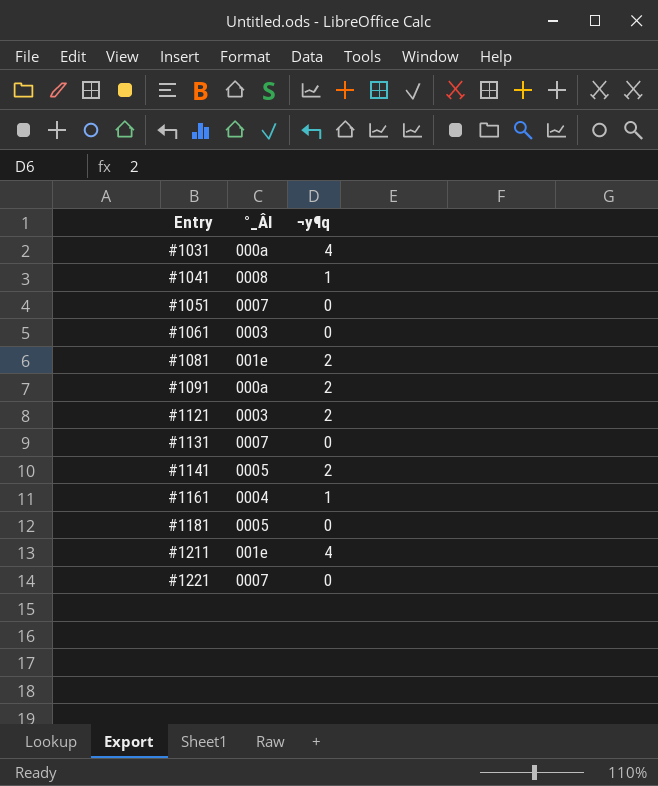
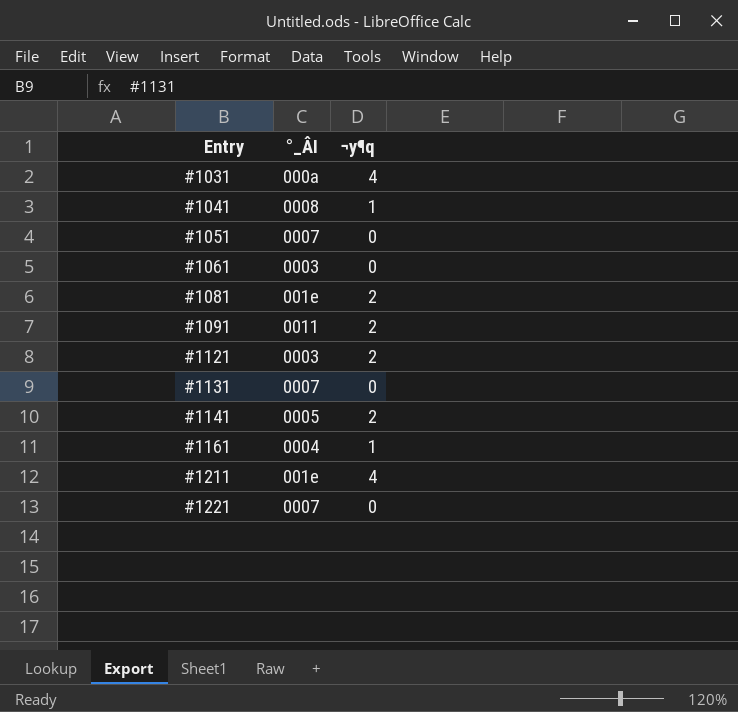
row #1181: 0005 | 0 -> none
#1091 | °_ÂI: 000a -> 0011

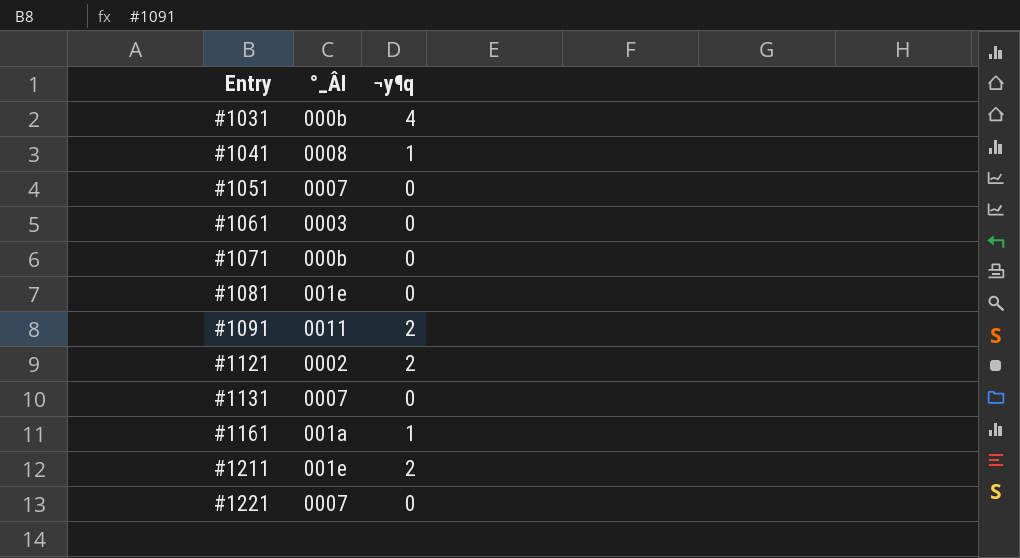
row #1141: 0005 | 2 -> none
#1031 | °_ÂI: 000a -> 000b
row #1071: none -> 000b | 0
#1081 | ¬y¶q: 2 -> 0
#1121 | °_ÂI: 0003 -> 0002
#1161 | °_ÂI: 0004 -> 001a
#1211 | ¬y¶q: 4 -> 2

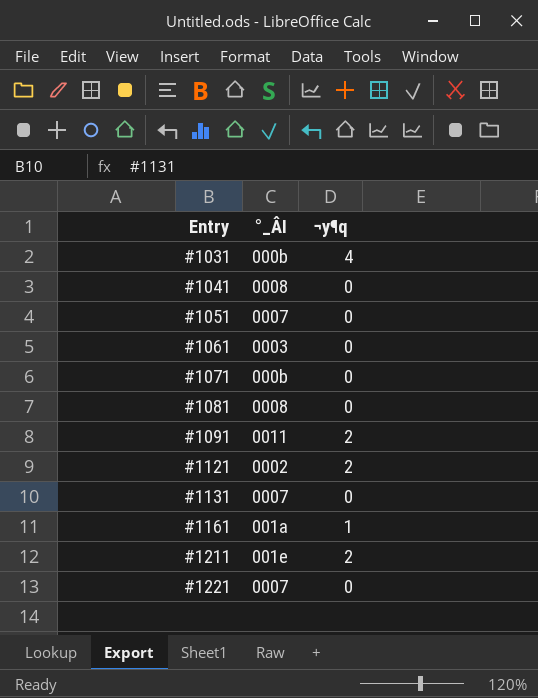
#1041 | ¬y¶q: 1 -> 0
#1081 | °_ÂI: 001e -> 0008

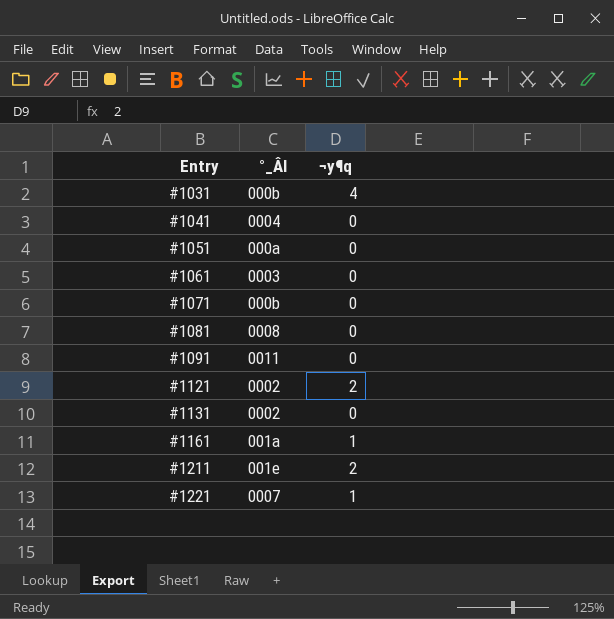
#1041 | °_ÂI: 0008 -> 0004
#1051 | °_ÂI: 0007 -> 000a
#1091 | ¬y¶q: 2 -> 0
#1131 | °_ÂI: 0007 -> 0002
#1221 | ¬y¶q: 0 -> 1

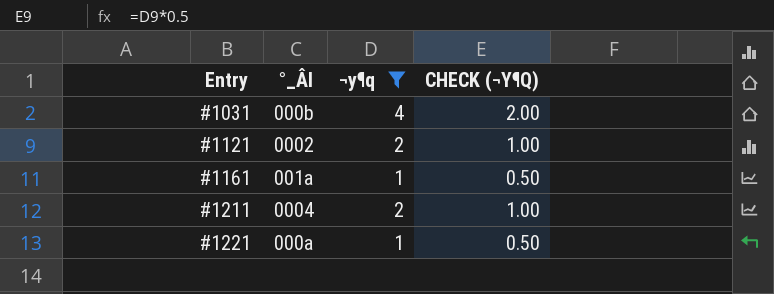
filter: none -> ¬y¶q != 0
column CHECK (¬Y¶Q) | formula: none -> [¬y¶q] * 0.5
#1211 | °_ÂI: 001e -> 0004
#1221 | °_ÂI: 0007 -> 000a

